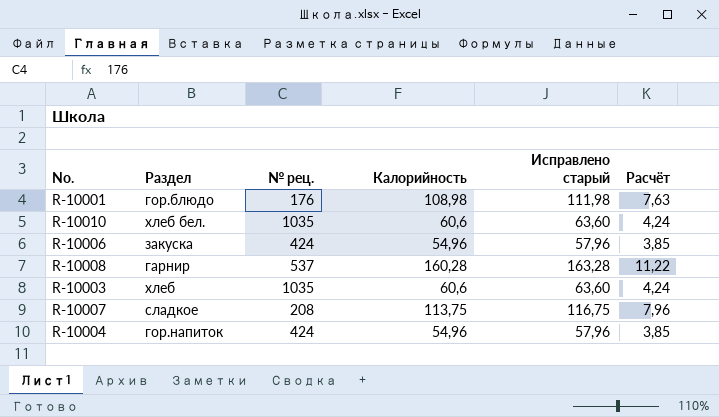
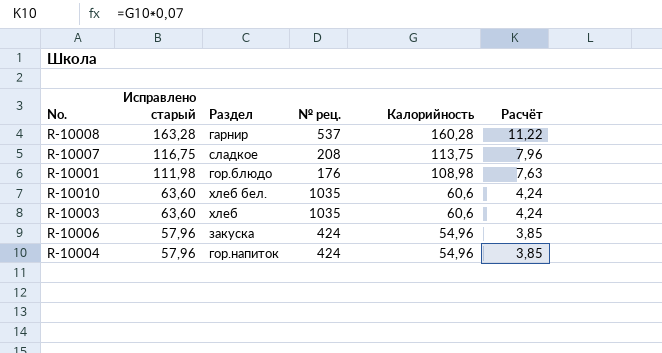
row order: none -> Исправлено старый descending
column Исправлено старый | position: 5 -> 2

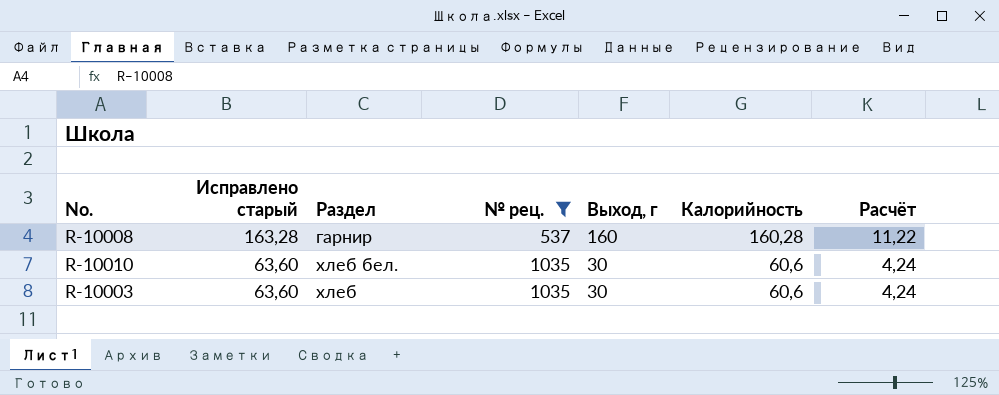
filter: none -> № рец. >= 537
column Выход, г | position: none -> 5

